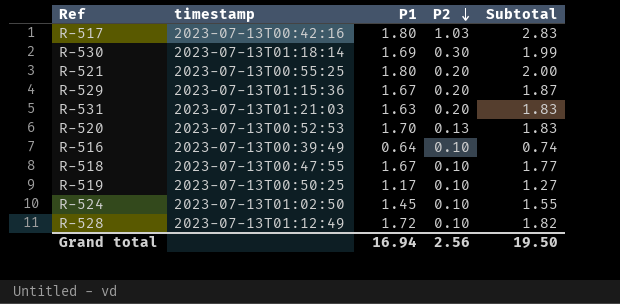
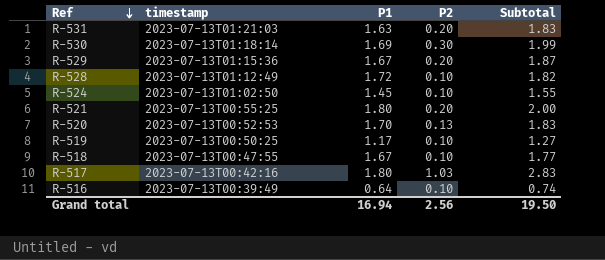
row order: P2 descending -> Ref descending

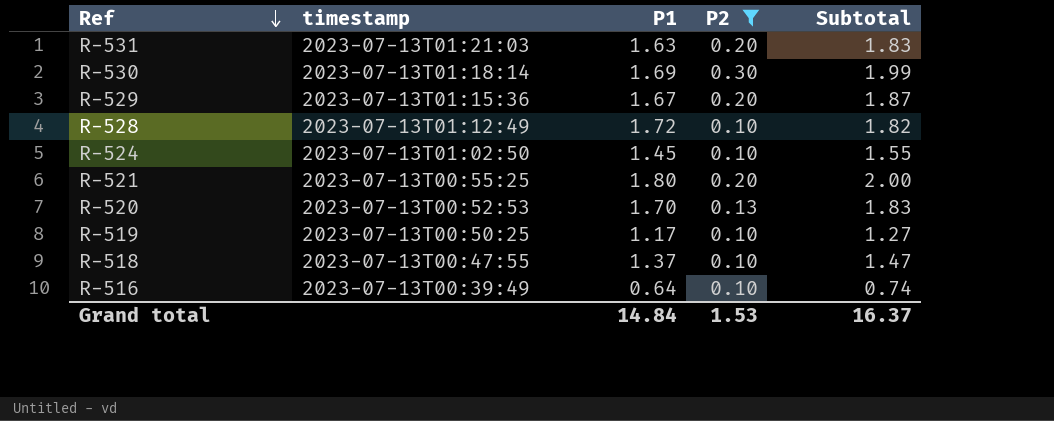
filter: none -> P2 != 1.03
R-518 | P1: 1.67 -> 1.37
R-518 | Subtotal: 1.77 -> 1.47
Grand total | P1: 16.94 -> 14.84
Grand total | P2: 2.56 -> 1.53
Grand total | Subtotal: 19.50 -> 16.37

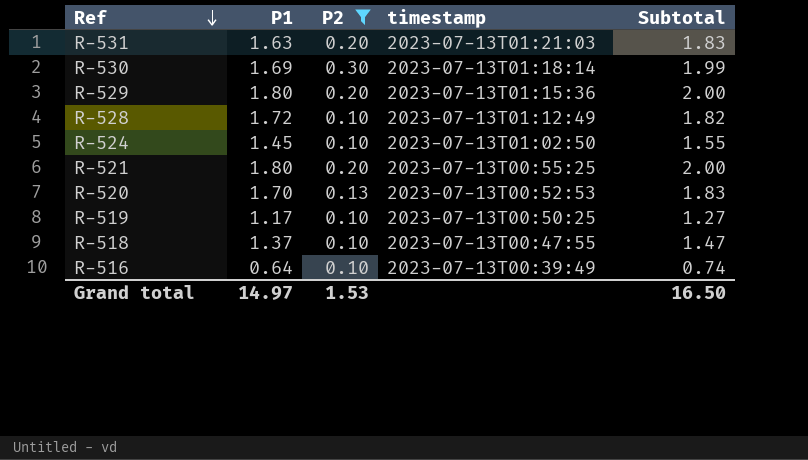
column timestamp | position: 2 -> 4
R-529 | P1: 1.67 -> 1.80
R-529 | Subtotal: 1.87 -> 2.00
Grand total | P1: 14.84 -> 14.97
Grand total | Subtotal: 16.37 -> 16.50

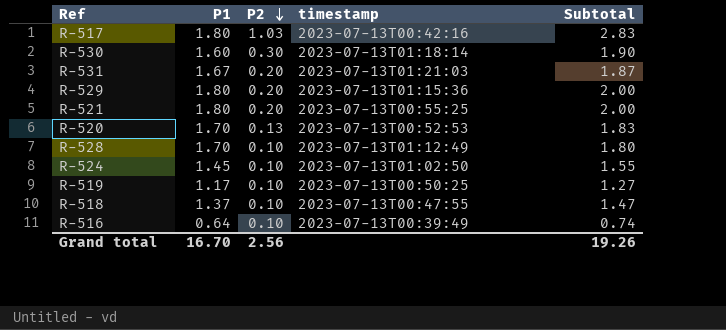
filter: P2 != 1.03 -> none
row order: Ref descending -> P2 descending
R-530 | P1: 1.69 -> 1.60
R-530 | Subtotal: 1.99 -> 1.90
R-531 | P1: 1.63 -> 1.67
R-531 | Subtotal: 1.83 -> 1.87
R-528 | P1: 1.72 -> 1.70
R-528 | Subtotal: 1.82 -> 1.80
Grand total | P1: 14.97 -> 16.70
Grand total | P2: 1.53 -> 2.56
Grand total | Subtotal: 16.50 -> 19.26

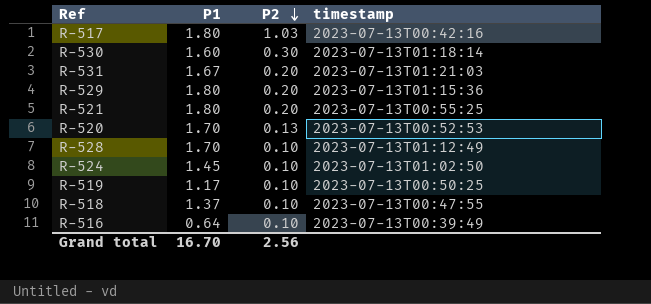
column Subtotal | formula: [P1] + [P2] -> none

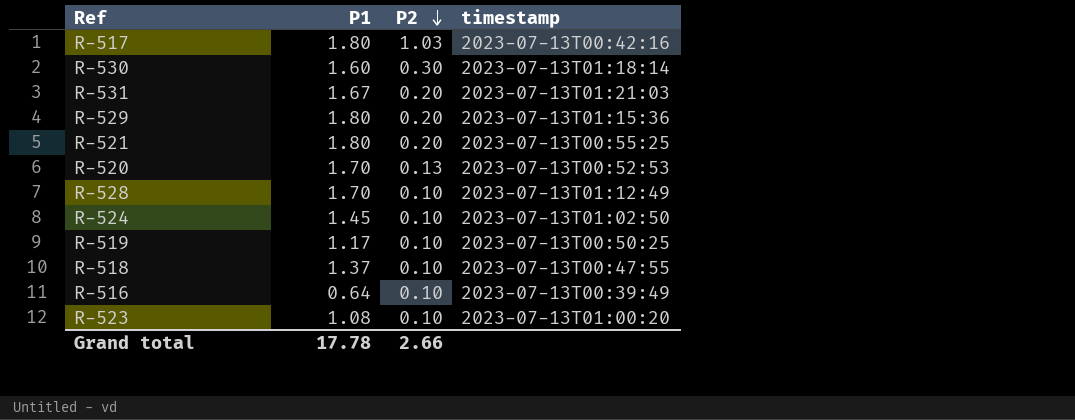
row R-523: none -> 1.08 | 0.10 | 2023-07-13T01:00:20
Grand total | P1: 16.70 -> 17.78
Grand total | P2: 2.56 -> 2.66

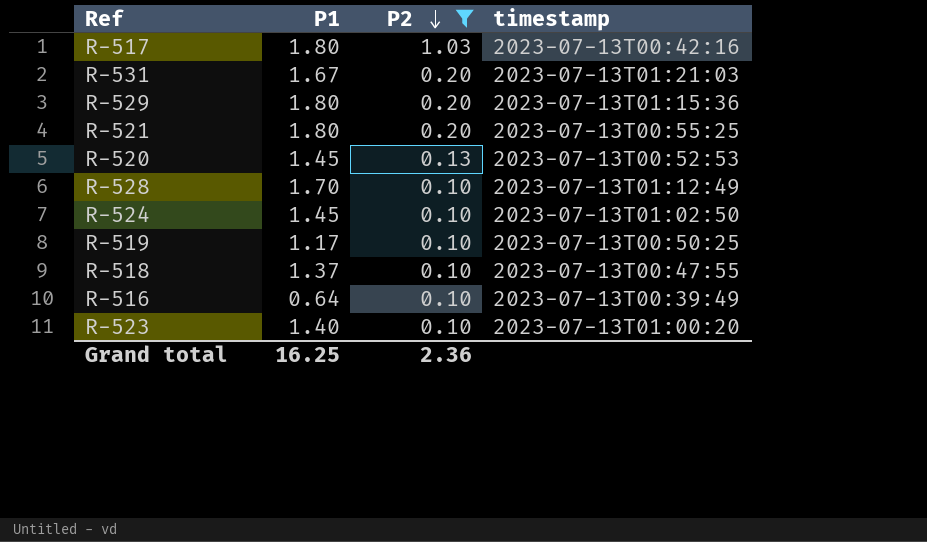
filter: none -> P2 != 0.30
R-520 | P1: 1.70 -> 1.45
R-523 | P1: 1.08 -> 1.40
Grand total | P1: 17.78 -> 16.25
Grand total | P2: 2.66 -> 2.36

